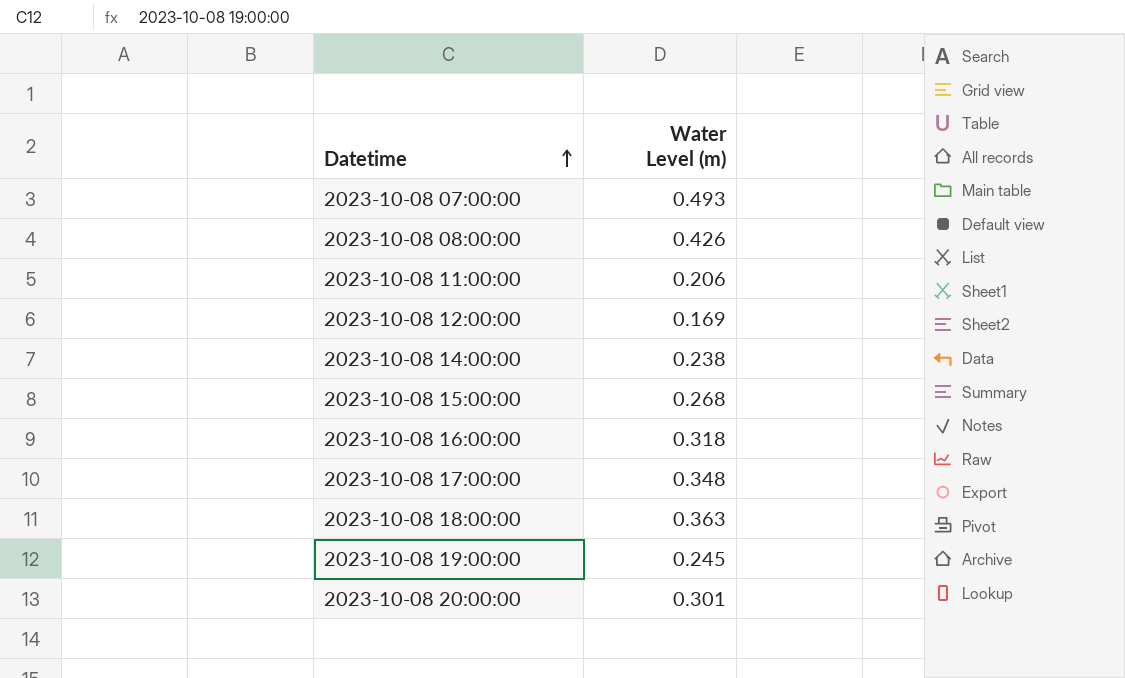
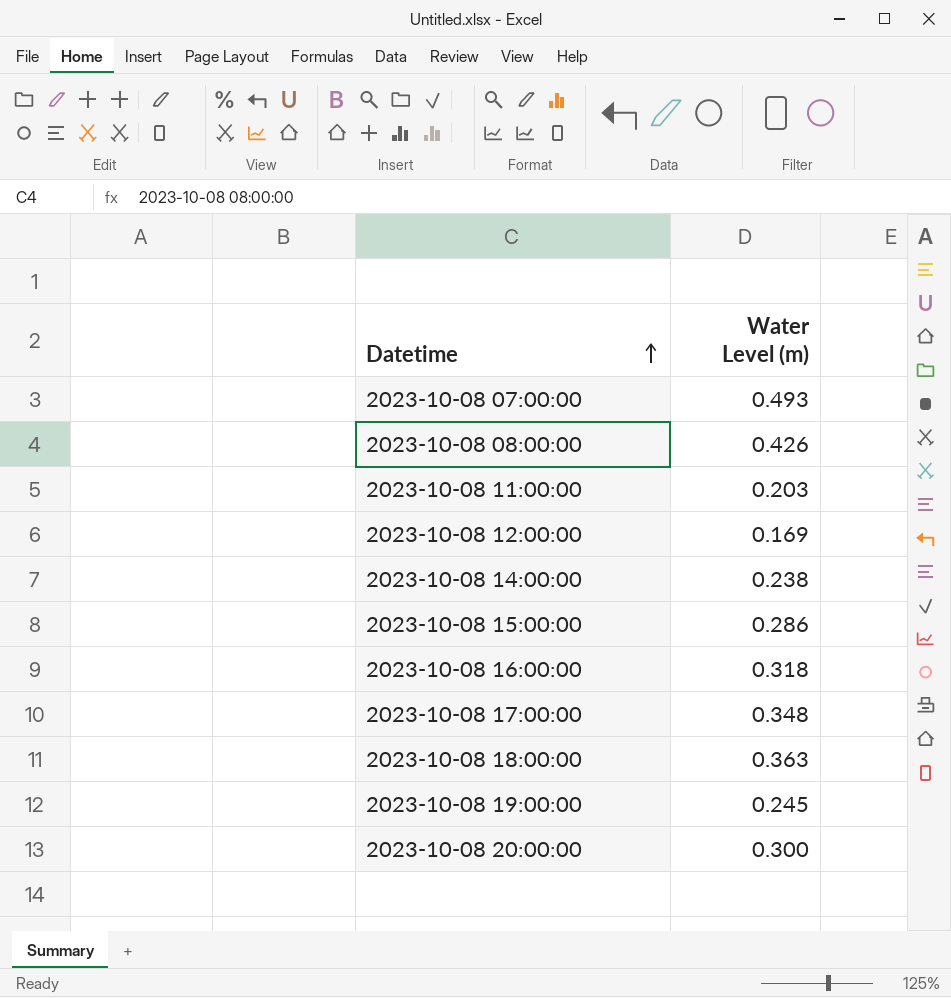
2023-10-08 11:00:00 | Water Level (m): 0.206 -> 0.203
2023-10-08 15:00:00 | Water Level (m): 0.268 -> 0.286
2023-10-08 20:00:00 | Water Level (m): 0.301 -> 0.300

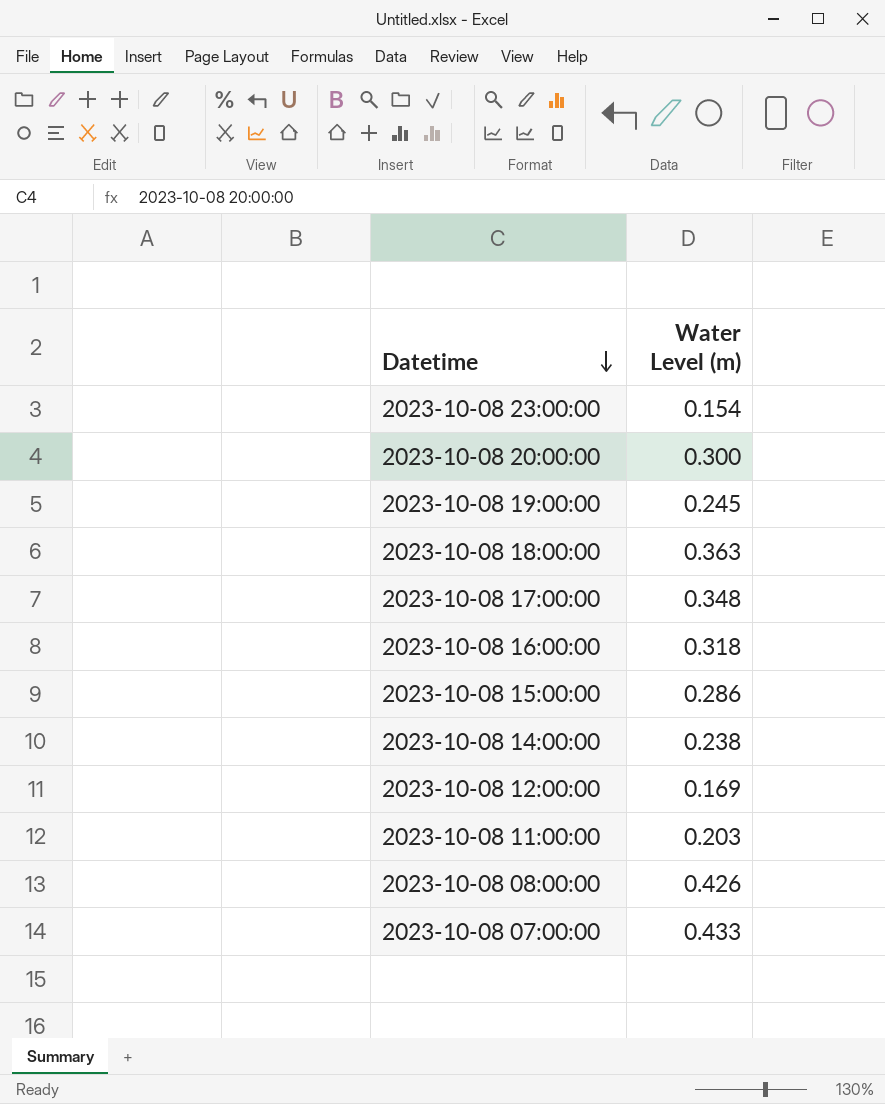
row order: Datetime ascending -> Datetime descending
row 2023-10-08 23:00:00: none -> 0.154
2023-10-08 07:00:00 | Water Level (m): 0.493 -> 0.433

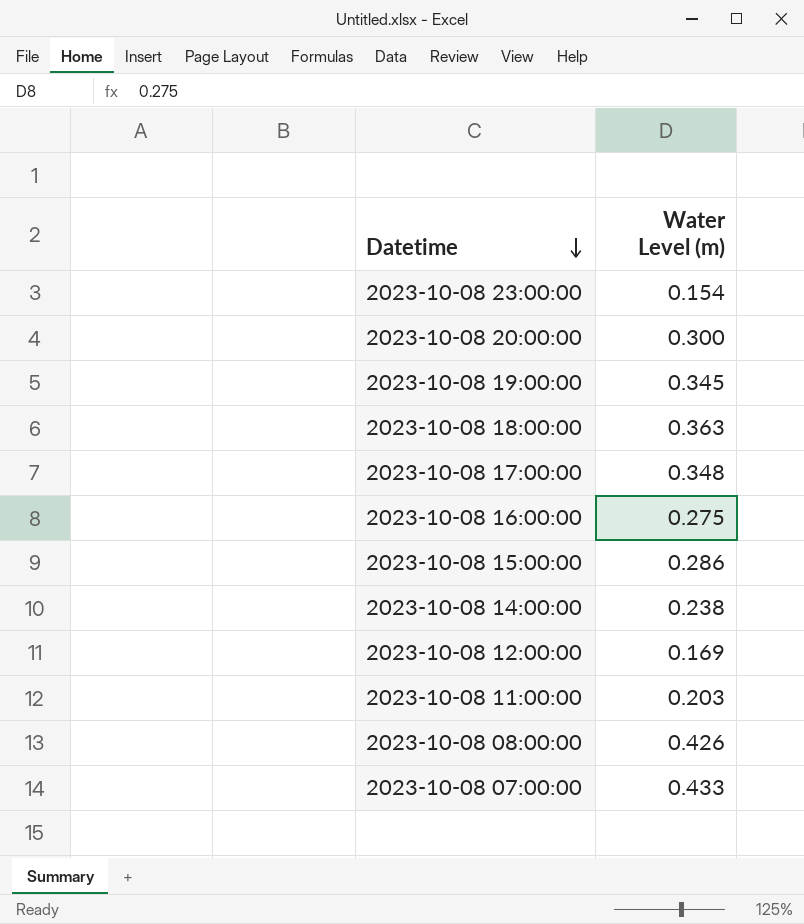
2023-10-08 19:00:00 | Water Level (m): 0.245 -> 0.345
2023-10-08 16:00:00 | Water Level (m): 0.318 -> 0.275

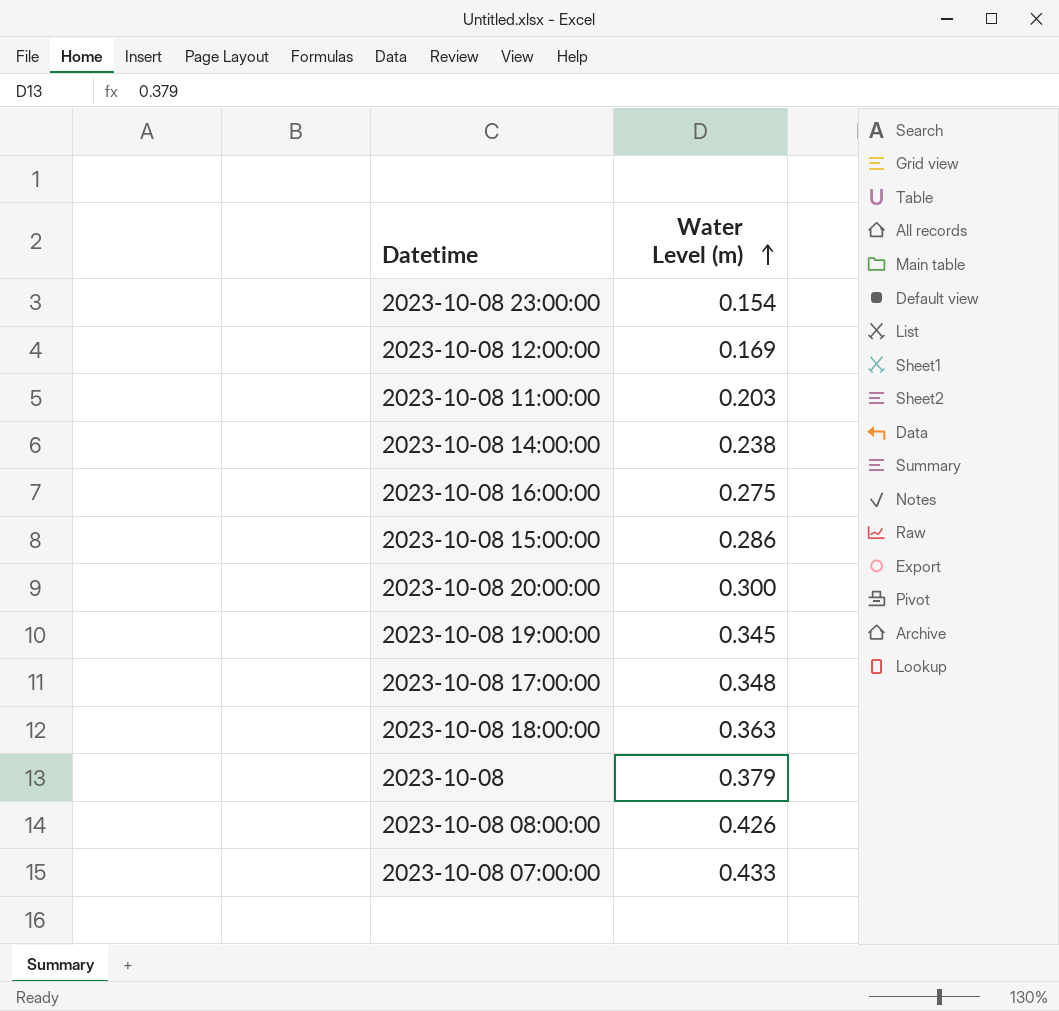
row order: Datetime descending -> Water Level (m) ascending
row 2023-10-08: none -> 0.379

